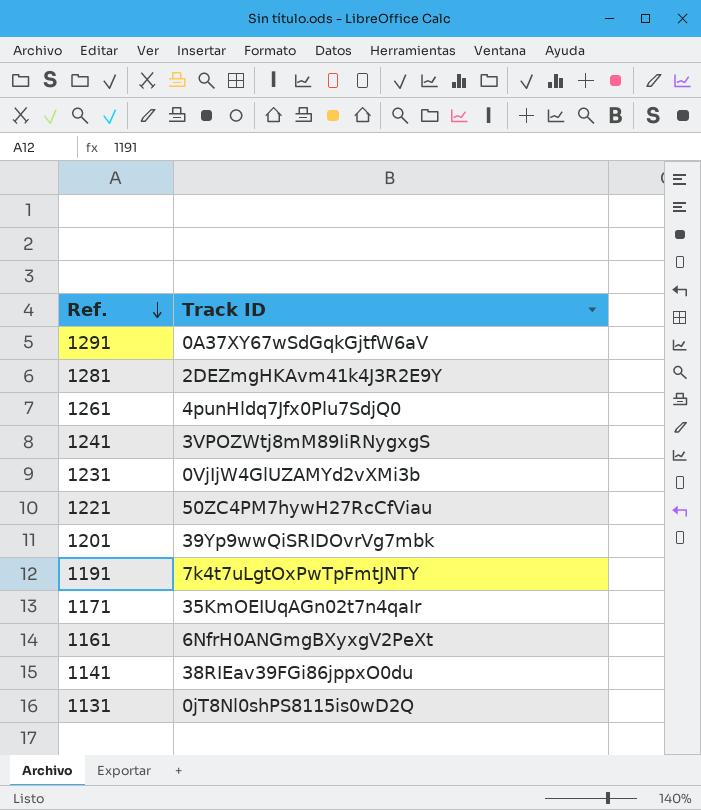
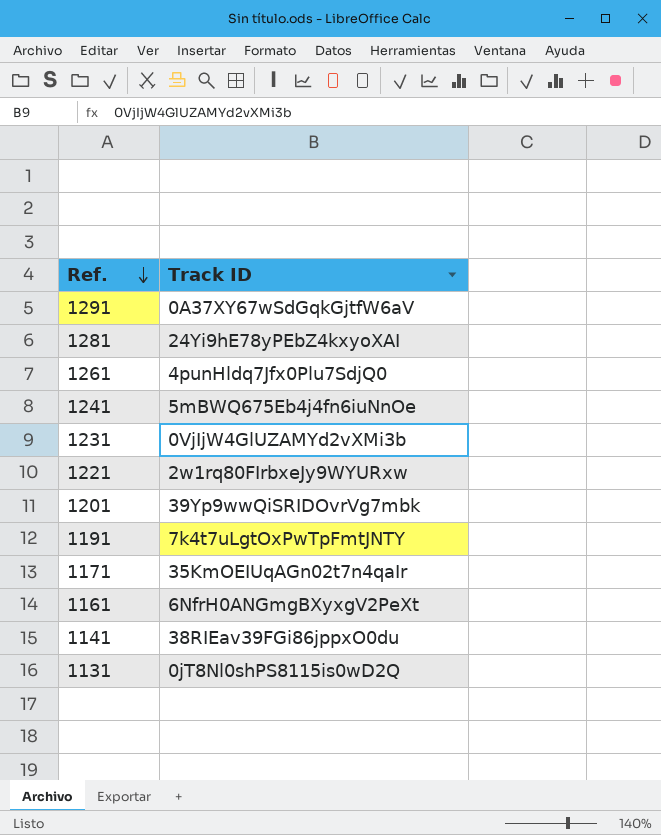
1281 | Track ID: 2DEZmgHKAvm41k4J3R2E9Y -> 24Yi9hE78yPEbZ4kxyoXAI
1241 | Track ID: 3VPOZWtj8mM89IiRNygxgS -> 5mBWQ675Eb4j4fn6iuNnOe
1221 | Track ID: 50ZC4PM7hywH27RcCfViau -> 2w1rq80FIrbxeJy9WYURxw

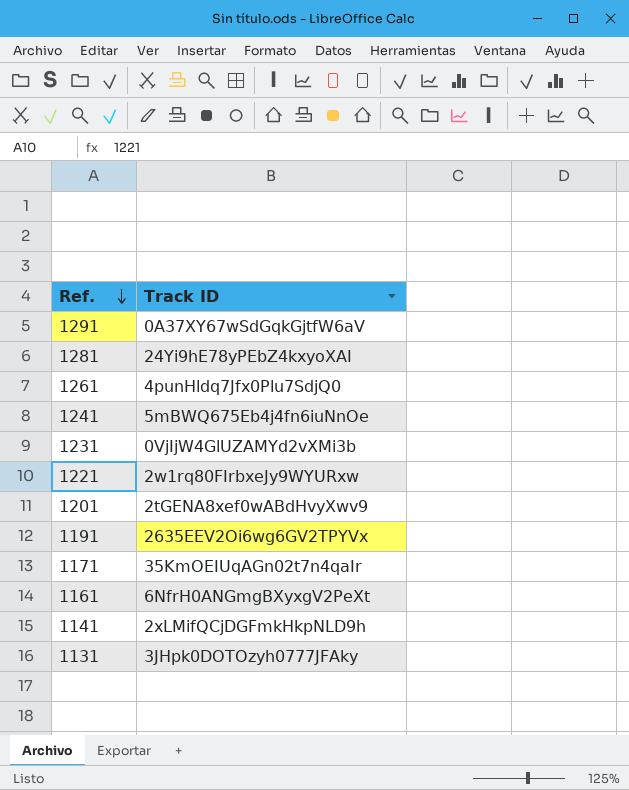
1201 | Track ID: 39Yp9wwQiSRIDOvrVg7mbk -> 2tGENA8xef0wABdHvyXwv9
1191 | Track ID: 7k4t7uLgtOxPwTpFmtJNTY -> 2635EEV2Oi6wg6GV2TPYVx
1141 | Track ID: 38RIEav39FGi86jppxO0du -> 2xLMifQCjDGFmkHkpNLD9h
1131 | Track ID: 0jT8Nl0shPS8115is0wD2Q -> 3JHpk0DOTOzyh0777JFAky

